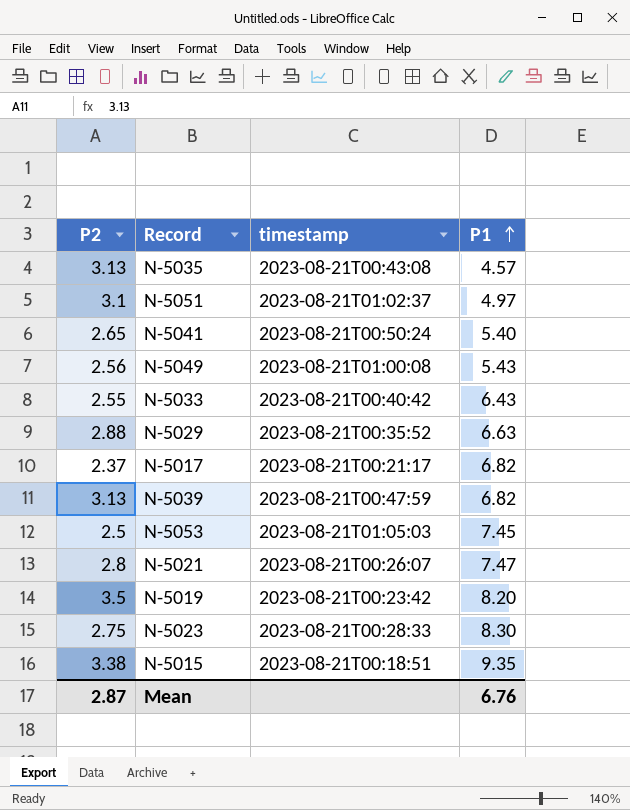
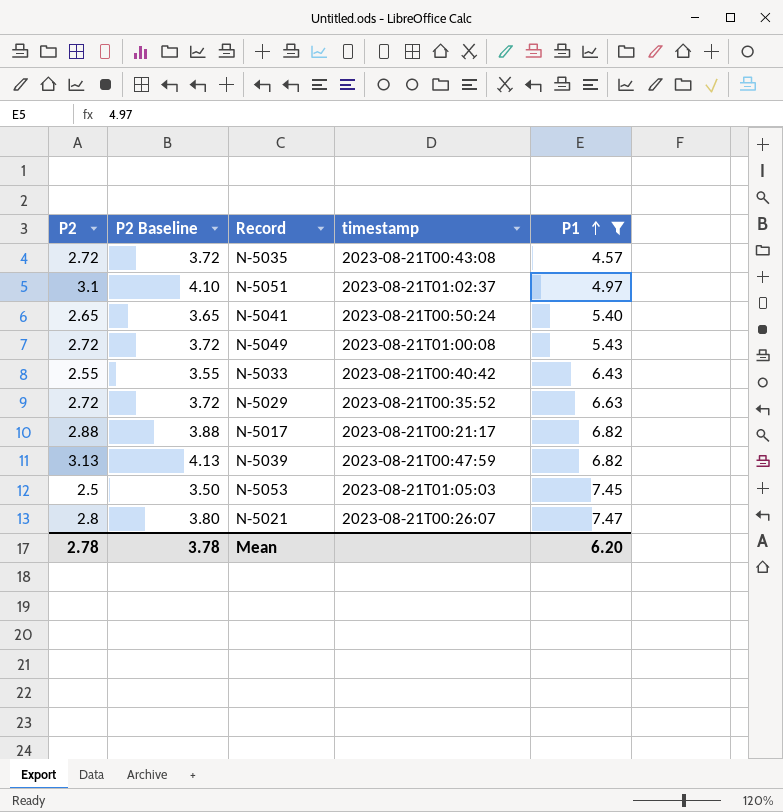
filter: none -> P1 <= 7.47
column P2 Baseline | formula: none -> [P2] + 1
N-5035 | P2: 3.13 -> 2.72
N-5049 | P2: 2.56 -> 2.72
N-5029 | P2: 2.88 -> 2.72
N-5017 | P2: 2.37 -> 2.88
Mean | P2: 2.87 -> 2.78
Mean | P1: 6.76 -> 6.20

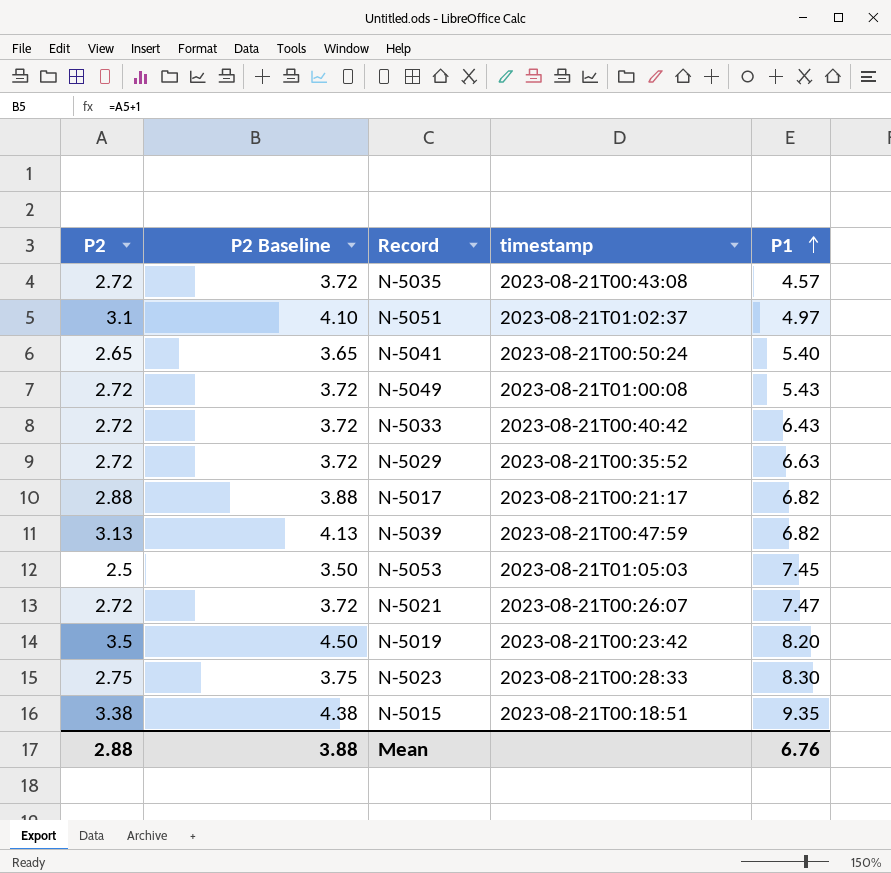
filter: P1 <= 7.47 -> none
N-5033 | P2: 2.55 -> 2.72
N-5033 | P2 Baseline: 3.55 -> 3.72
N-5021 | P2: 2.8 -> 2.72
N-5021 | P2 Baseline: 3.80 -> 3.72
Mean | P2: 2.78 -> 2.88
Mean | P2 Baseline: 3.78 -> 3.88
Mean | P1: 6.20 -> 6.76

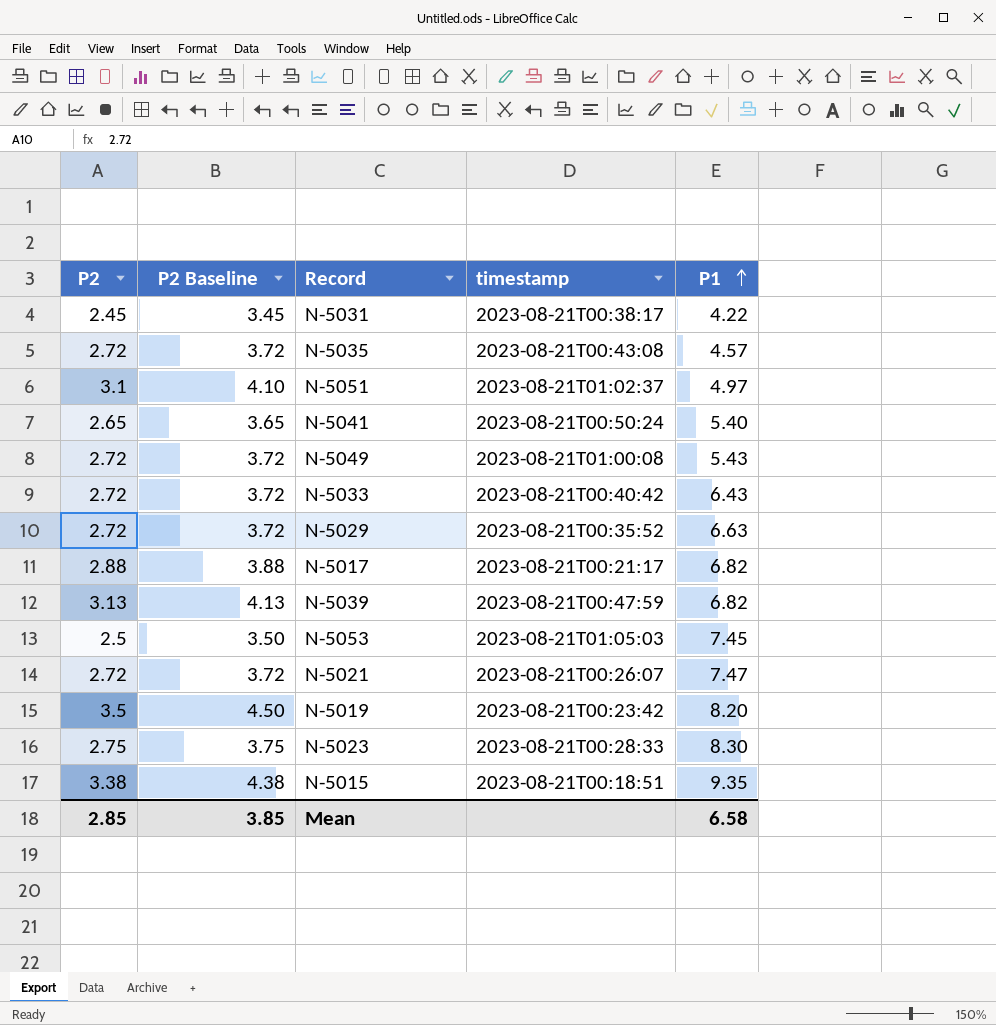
row N-5031: none -> 2.45 | 3.45 | 2023-08-21T00:38:17 | 4.22
Mean | P2: 2.88 -> 2.85
Mean | P2 Baseline: 3.88 -> 3.85
Mean | P1: 6.76 -> 6.58

